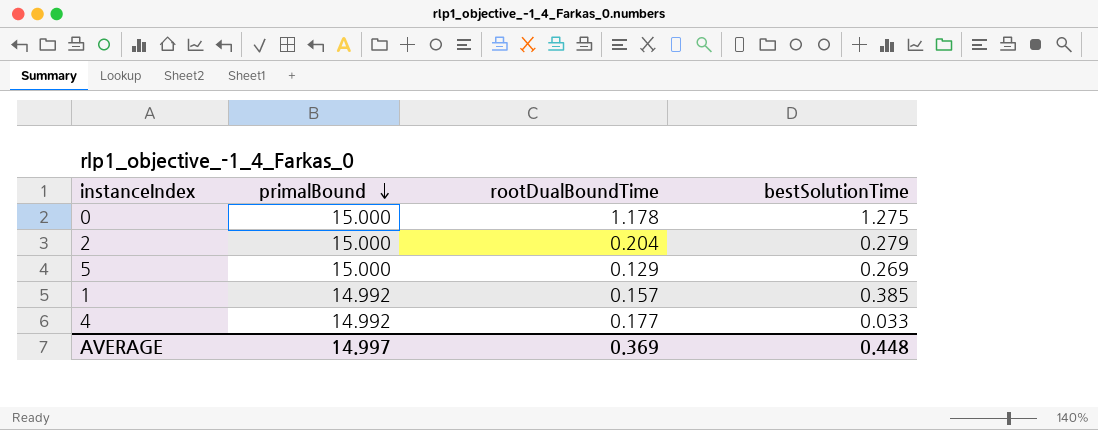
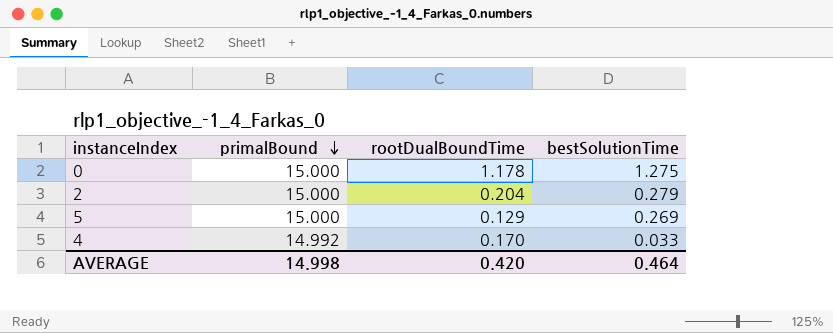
row 1: 14.992 | 0.157 | 0.385 -> none
4 | rootDualBoundTime: 0.177 -> 0.170
AVERAGE | primalBound: 14.997 -> 14.998
AVERAGE | rootDualBoundTime: 0.369 -> 0.420
AVERAGE | bestSolutionTime: 0.448 -> 0.464

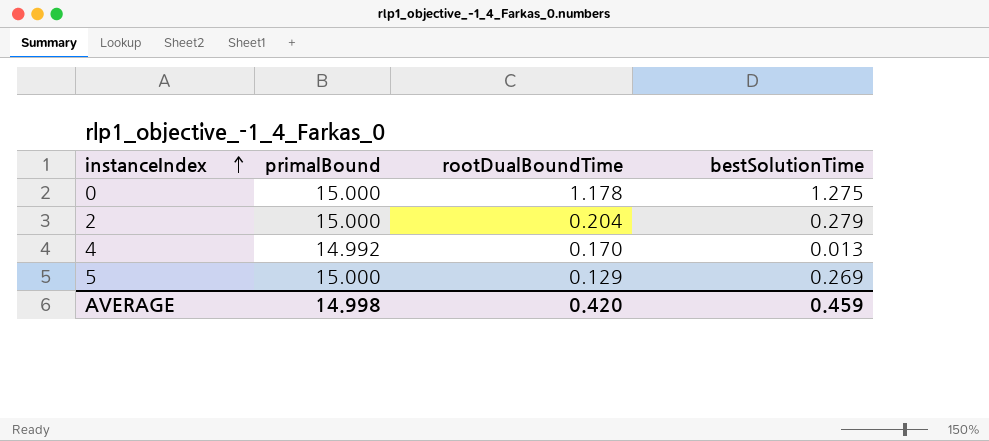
row order: primalBound descending -> instanceIndex ascending
4 | bestSolutionTime: 0.033 -> 0.013
AVERAGE | bestSolutionTime: 0.464 -> 0.459

